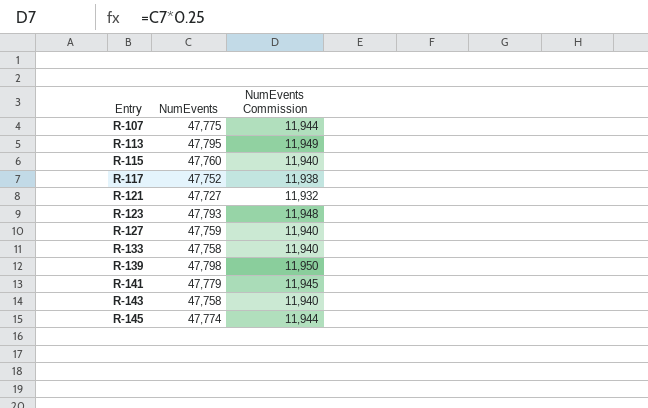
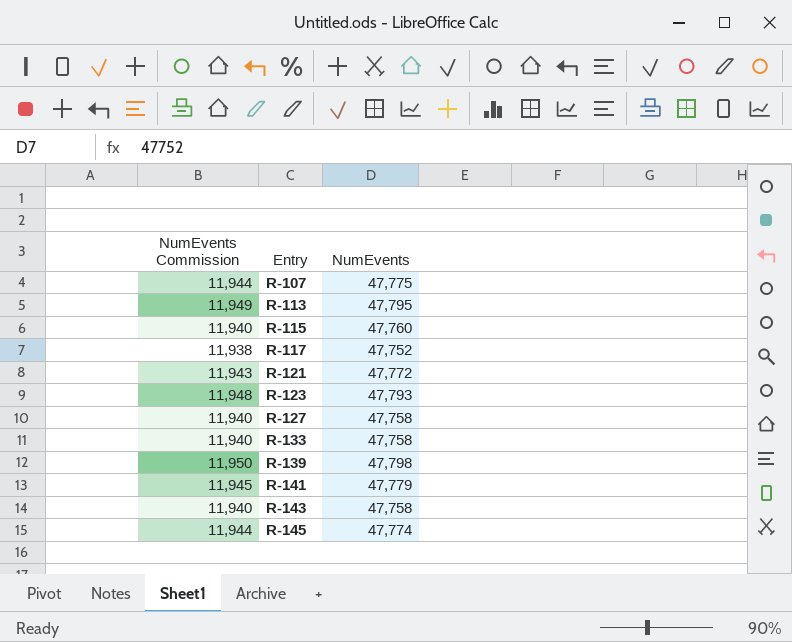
column NumEvents Commission | position: 3 -> 1
R-121 | NumEvents Commission: 11,932 -> 11,943
R-121 | NumEvents: 47,727 -> 47,772
R-127 | NumEvents: 47,759 -> 47,758

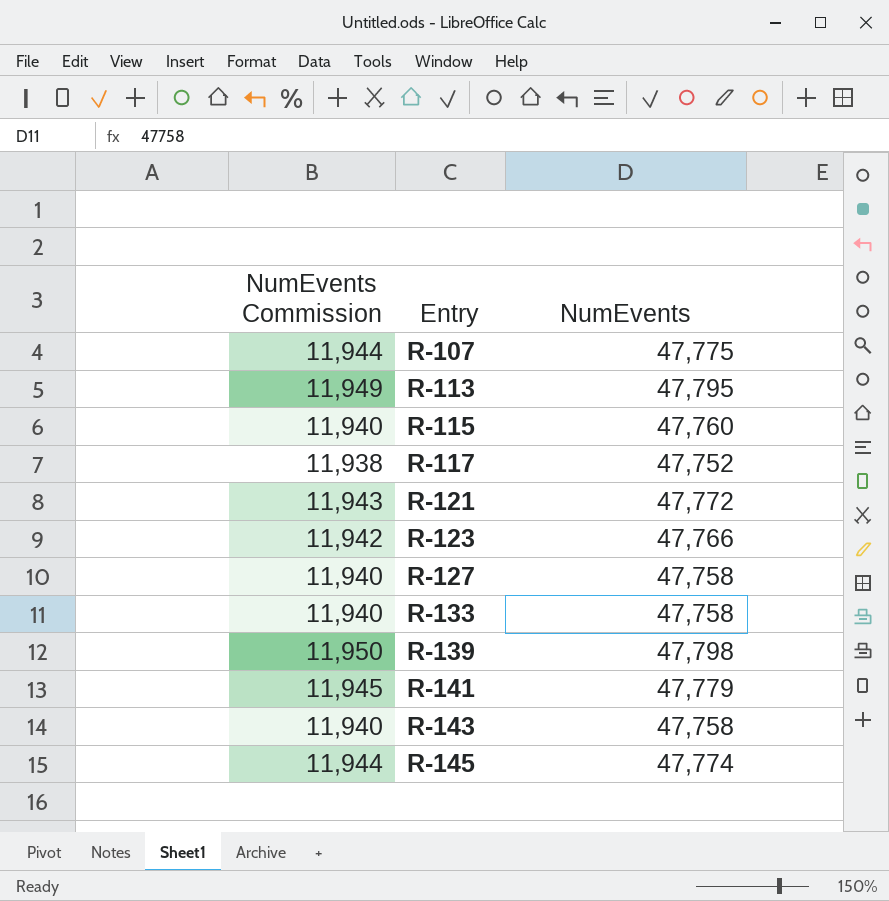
R-123 | NumEvents Commission: 11,948 -> 11,942
R-123 | NumEvents: 47,793 -> 47,766

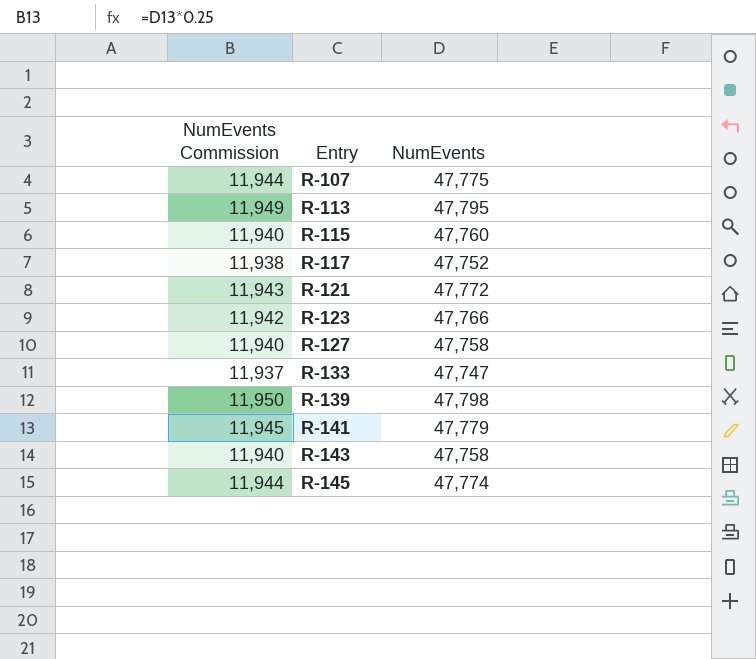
R-133 | NumEvents Commission: 11,940 -> 11,937
R-133 | NumEvents: 47,758 -> 47,747

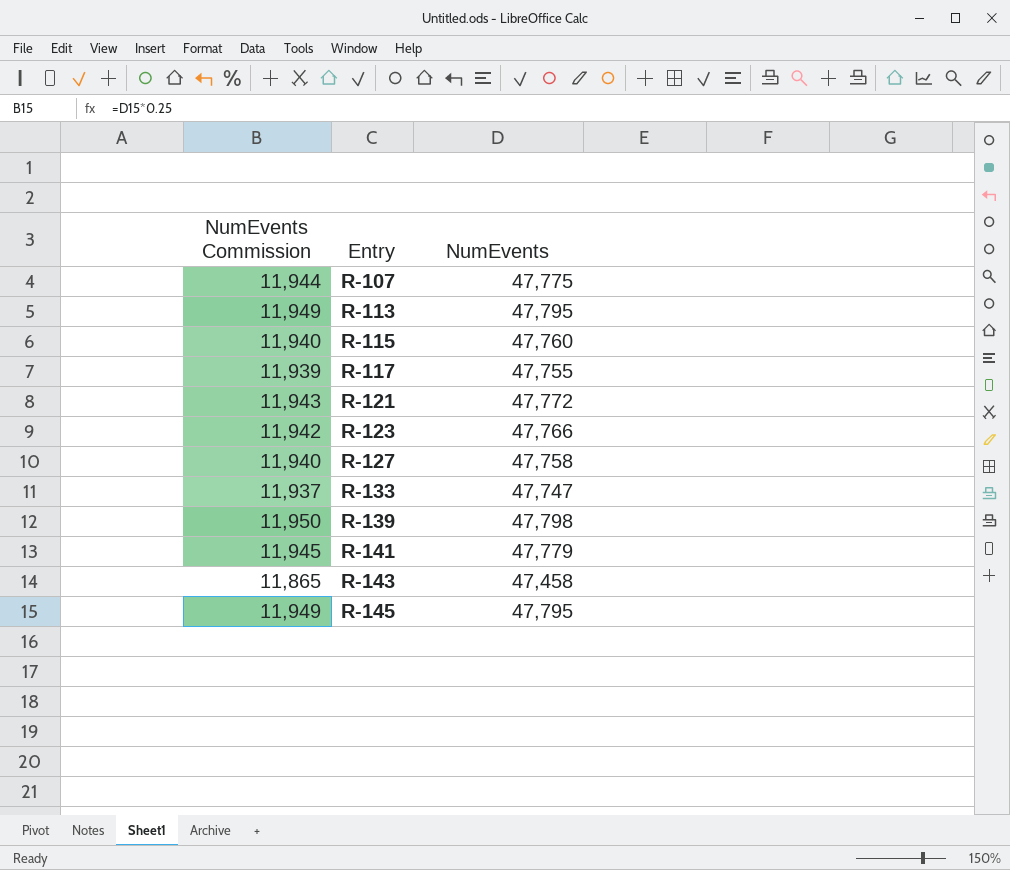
R-117 | NumEvents Commission: 11,938 -> 11,939
R-117 | NumEvents: 47,752 -> 47,755
R-143 | NumEvents Commission: 11,940 -> 11,865
R-143 | NumEvents: 47,758 -> 47,458
R-145 | NumEvents Commission: 11,944 -> 11,949
R-145 | NumEvents: 47,774 -> 47,795

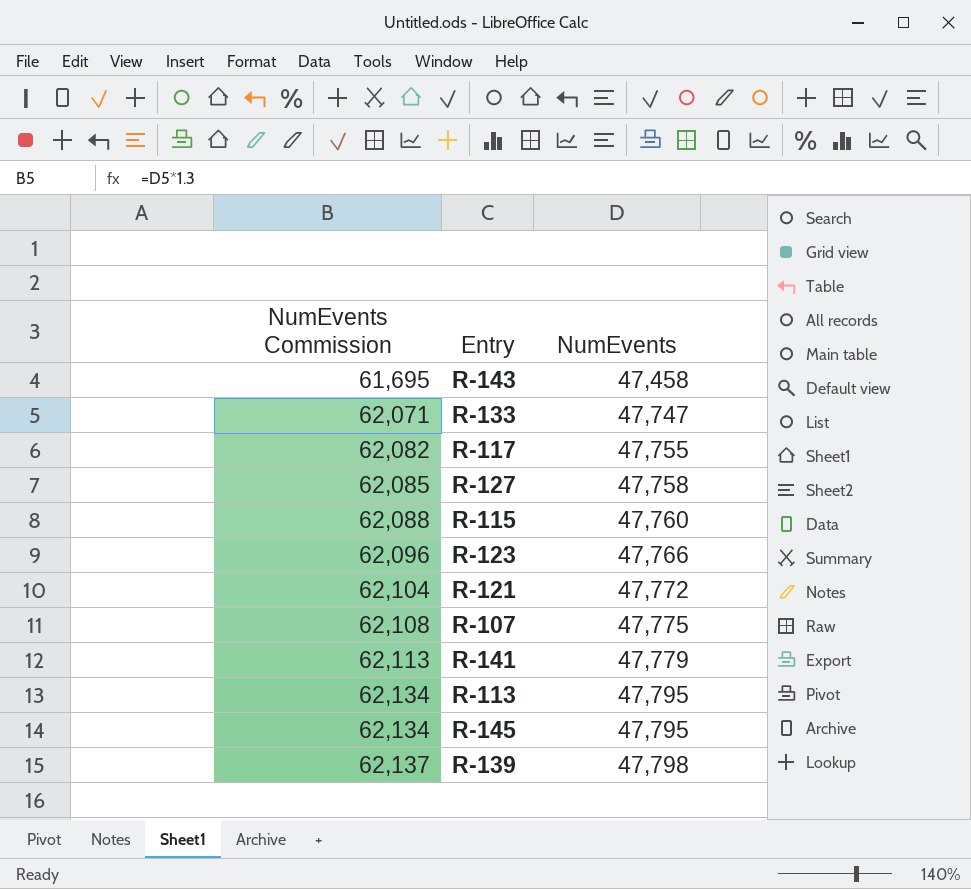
row order: Entry ascending -> NumEvents Commission ascending
column NumEvents Commission | formula: [NumEvents] * 0.25 -> [NumEvents] * 1.3

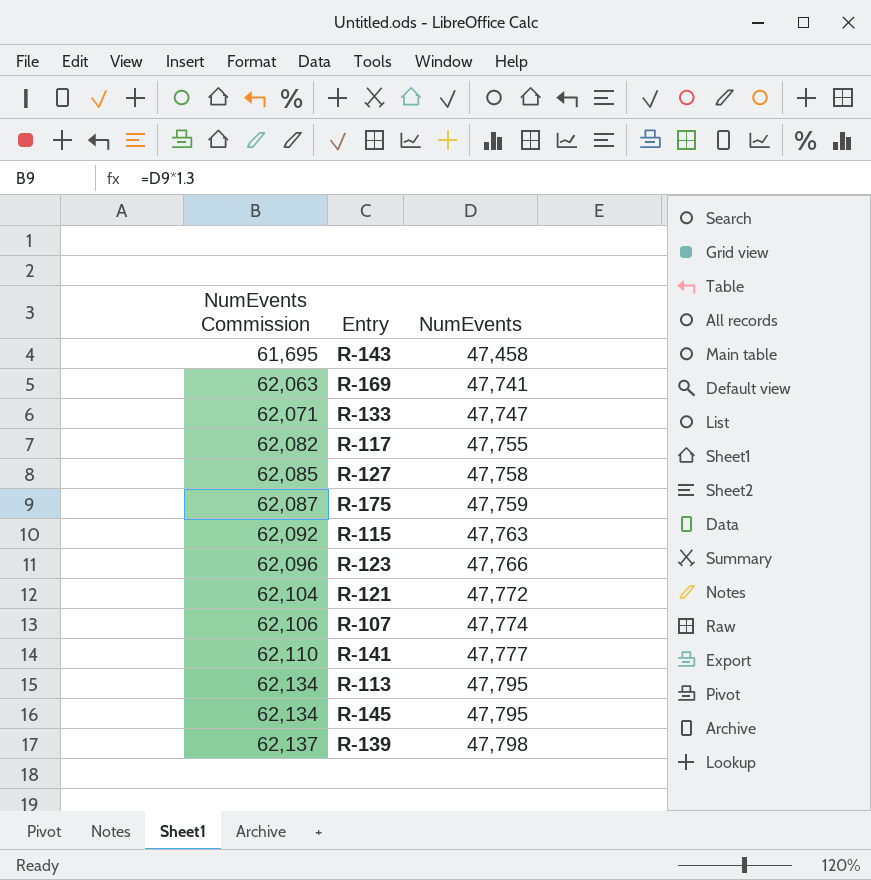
row R-169: none -> 62,063 | 47,741
row R-175: none -> 62,087 | 47,759
R-115 | NumEvents Commission: 62,088 -> 62,092
R-115 | NumEvents: 47,760 -> 47,763
R-107 | NumEvents Commission: 62,108 -> 62,106
R-107 | NumEvents: 47,775 -> 47,774
R-141 | NumEvents Commission: 62,113 -> 62,110
R-141 | NumEvents: 47,779 -> 47,777

